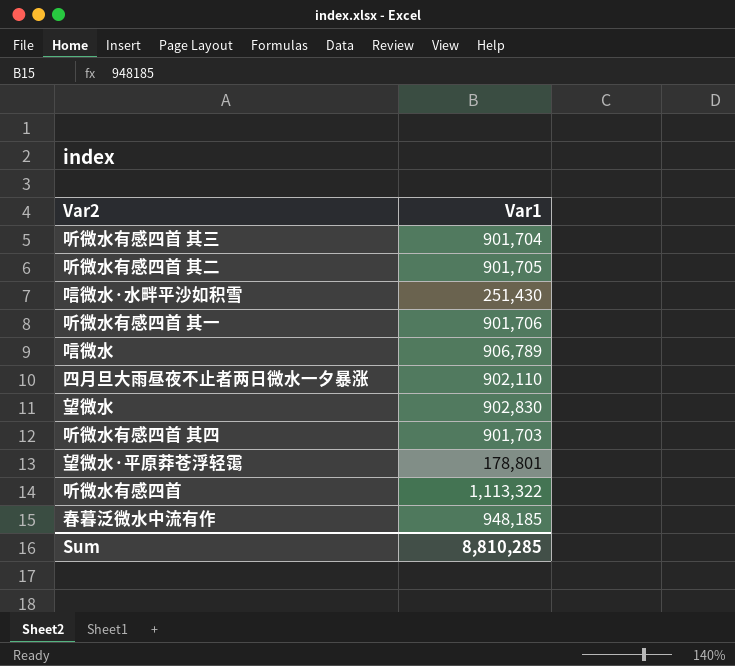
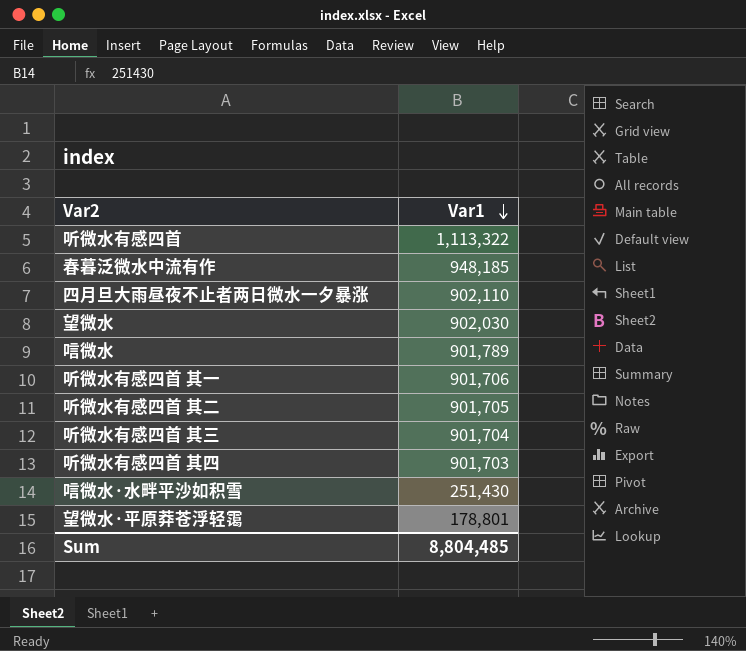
row order: none -> Var1 descending
望微水 | Var1: 902,830 -> 902,030
唁微水 | Var1: 906,789 -> 901,789
Sum | Var1: 8,810,285 -> 8,804,485

